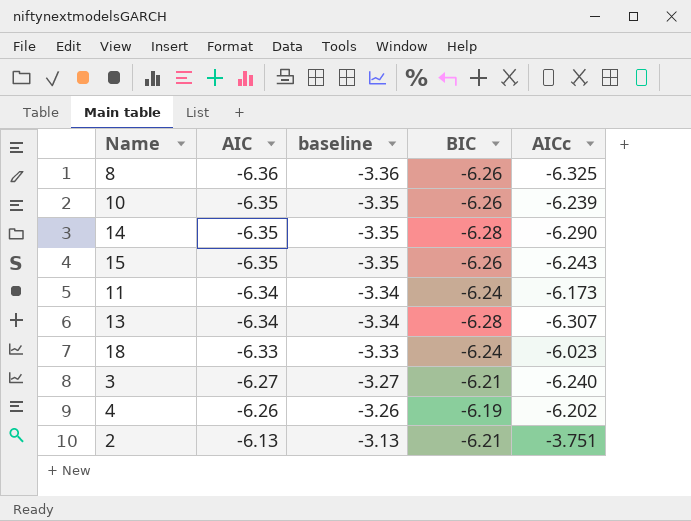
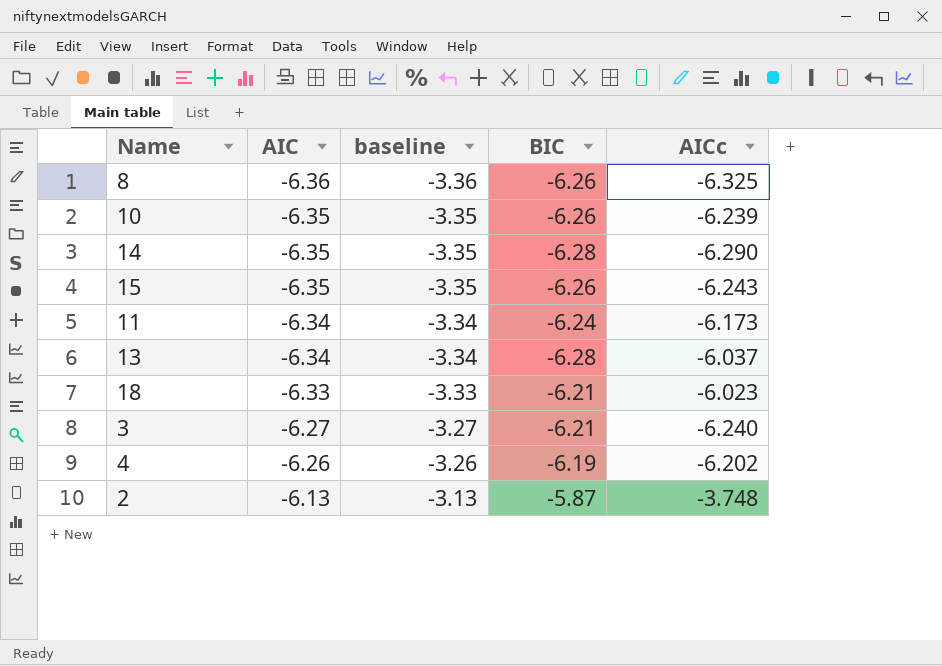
13 | AICc: -6.307 -> -6.037
18 | BIC: -6.24 -> -6.21
2 | BIC: -6.21 -> -5.87
2 | AICc: -3.751 -> -3.748

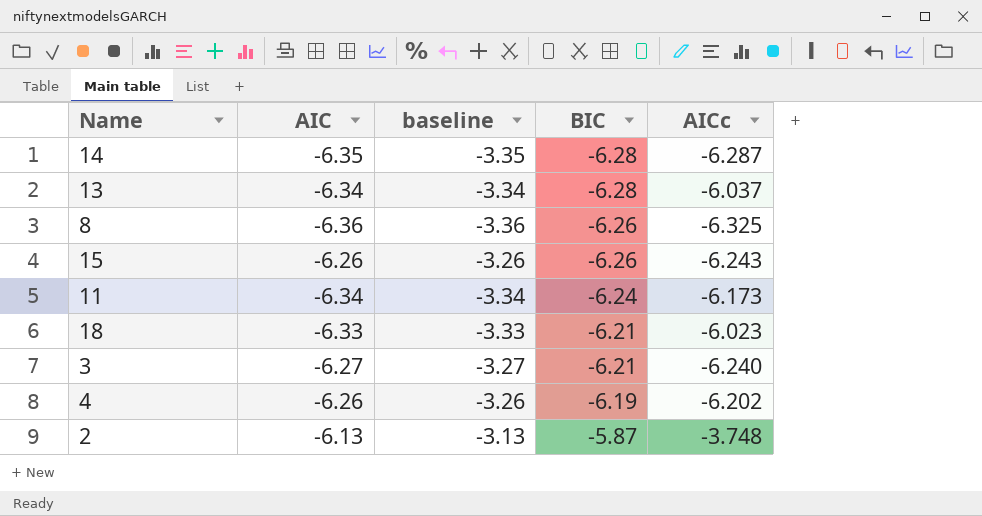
row order: AIC ascending -> BIC ascending
row 10: -6.35 | -3.35 | -6.26 | -6.239 -> none
14 | AICc: -6.290 -> -6.287
15 | AIC: -6.35 -> -6.26
15 | baseline: -3.35 -> -3.26

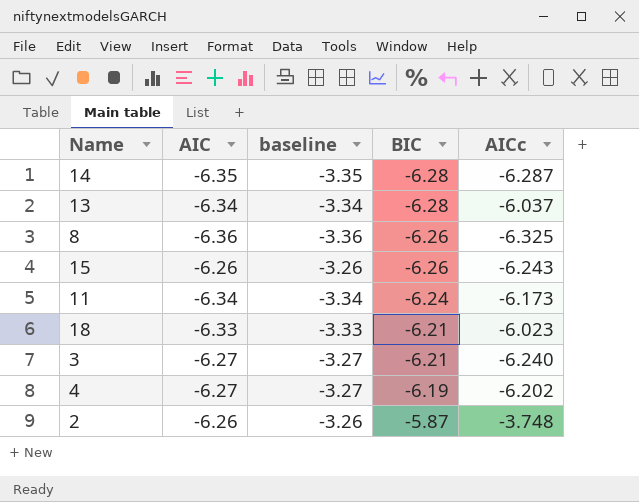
4 | AIC: -6.26 -> -6.27
4 | baseline: -3.26 -> -3.27
2 | AIC: -6.13 -> -6.26
2 | baseline: -3.13 -> -3.26

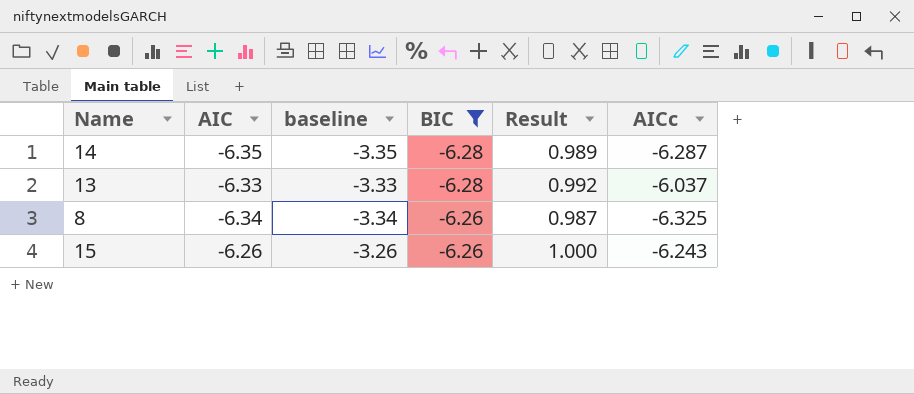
filter: none -> BIC <= -6.26
column Result | formula: none -> [BIC] / [AIC]
13 | AIC: -6.34 -> -6.33
13 | baseline: -3.34 -> -3.33
8 | AIC: -6.36 -> -6.34
8 | baseline: -3.36 -> -3.34

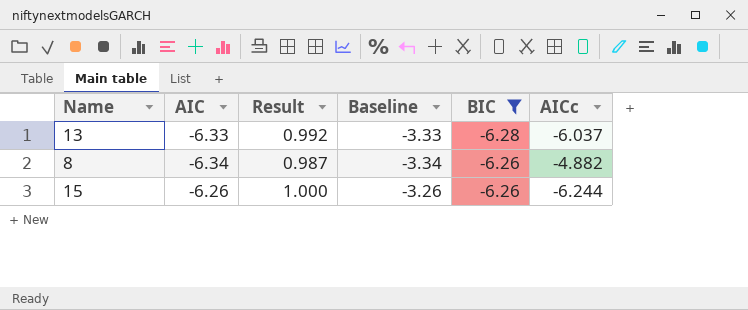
column Result | position: 5 -> 3
column name: baseline -> Baseline
row 14: -6.35 | -3.35 | -6.28 | 0.989 | -6.287 -> none
8 | AICc: -6.325 -> -4.882
15 | AICc: -6.243 -> -6.244

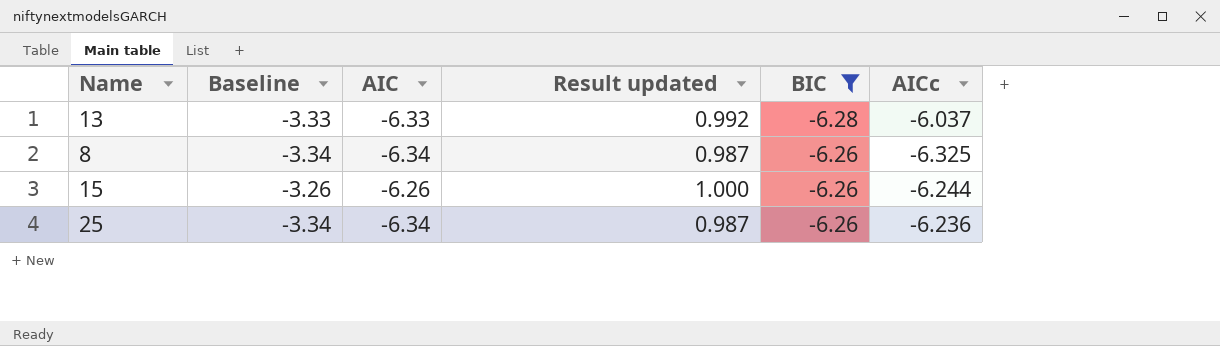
column Baseline | position: 4 -> 2
column name: Result -> Result updated
8 | AICc: -4.882 -> -6.325
row 25: none -> -3.34 | -6.34 | 0.987 | -6.26 | -6.236

